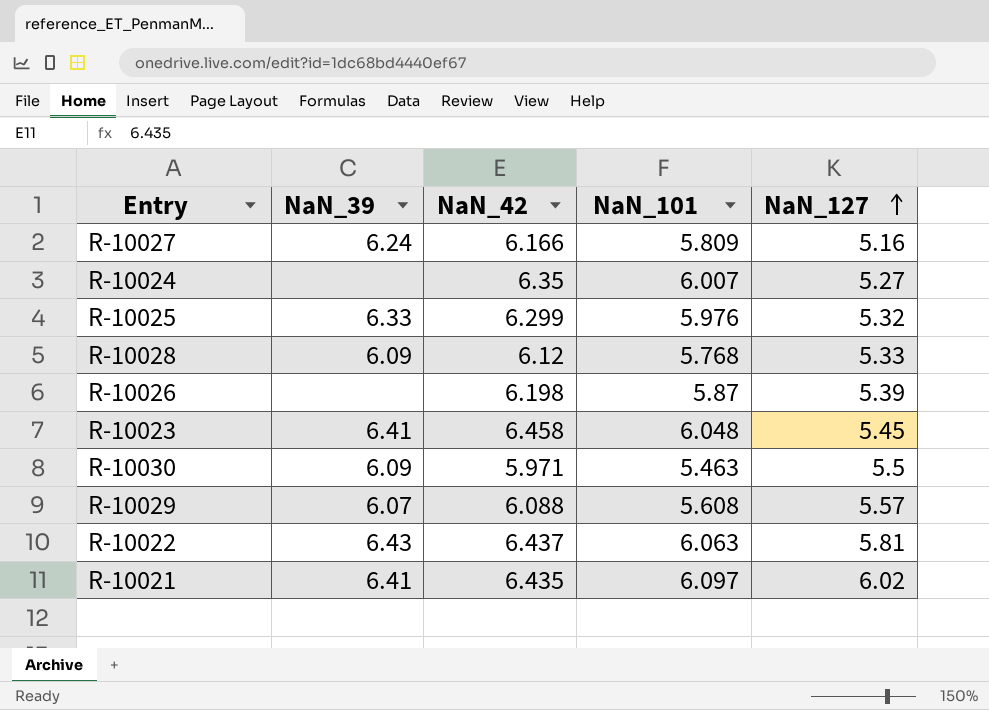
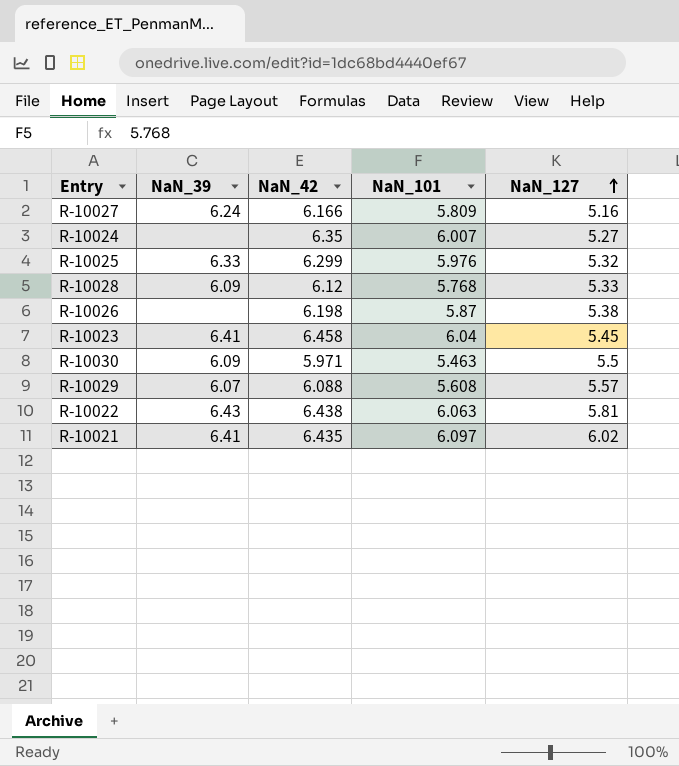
R-10026 | NaN_127: 5.39 -> 5.38
R-10023 | NaN_101: 6.048 -> 6.04
R-10022 | NaN_42: 6.437 -> 6.438

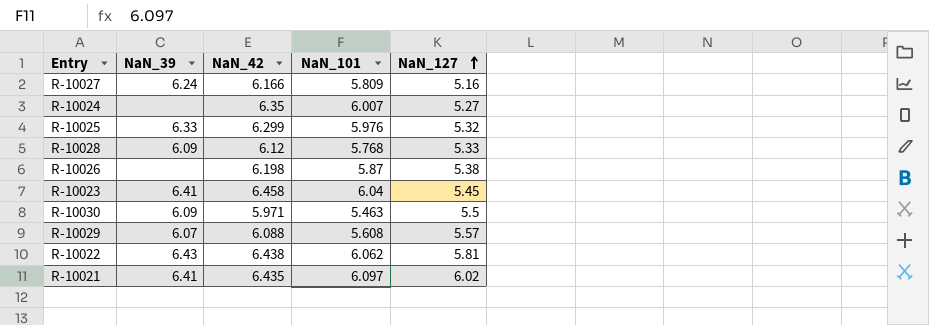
R-10022 | NaN_101: 6.063 -> 6.062

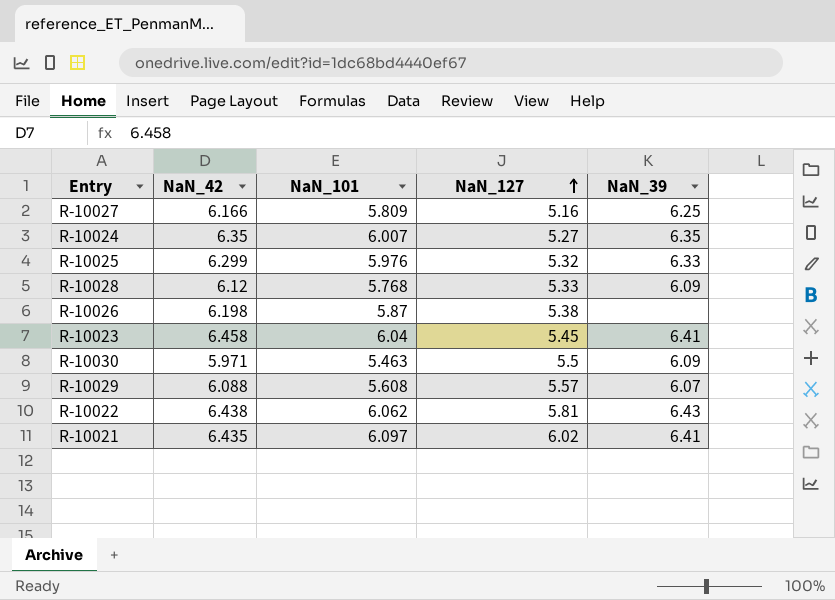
column NaN_39 | position: 2 -> 5
R-10027 | NaN_39: 6.24 -> 6.25
R-10024 | NaN_39: none -> 6.35

